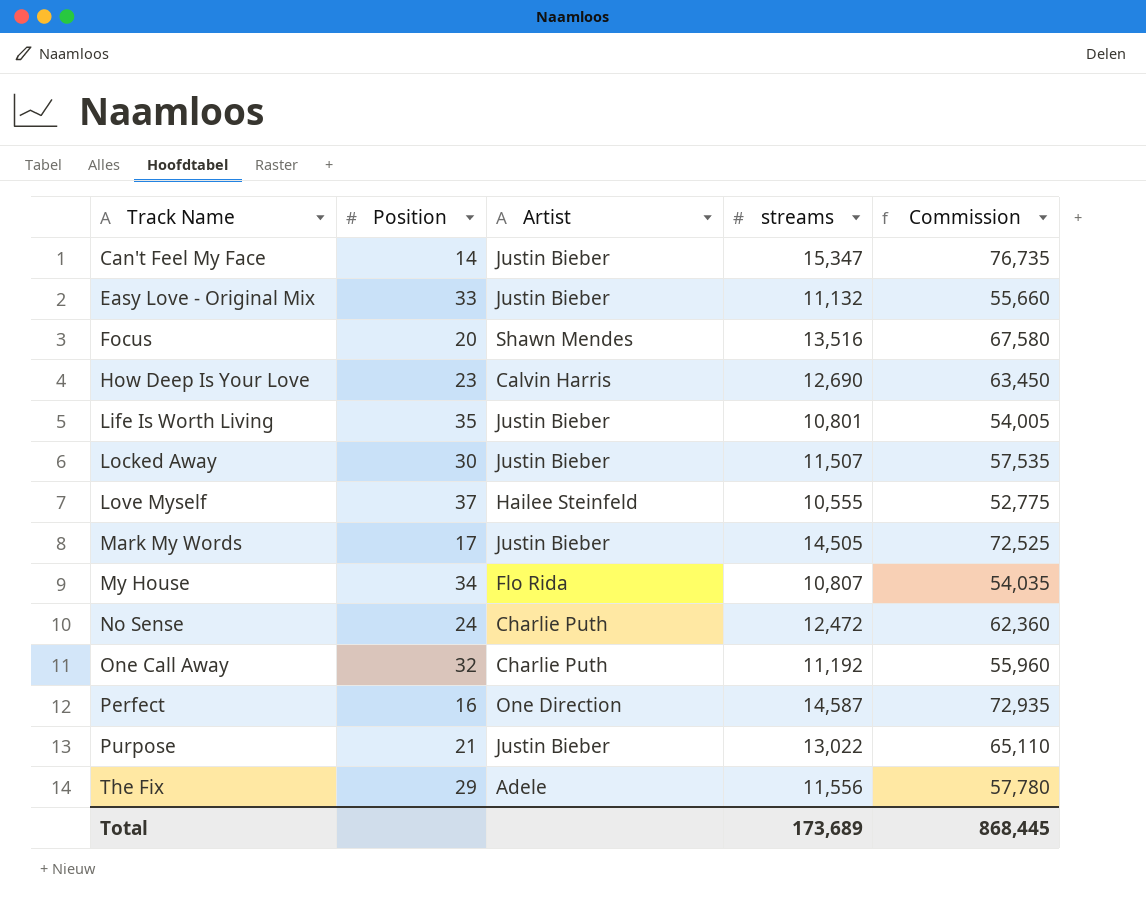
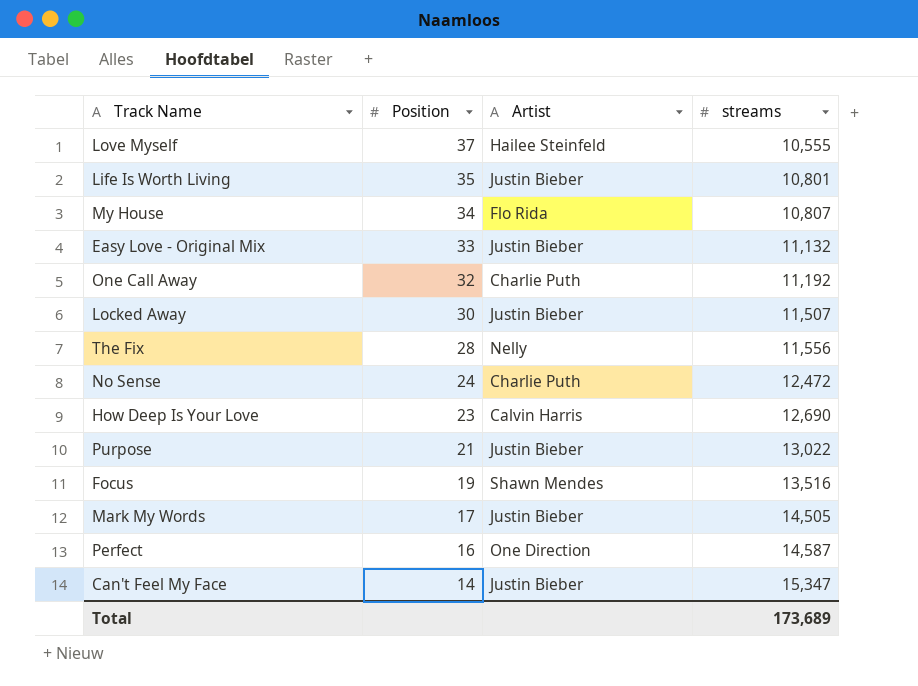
row order: Track Name ascending -> Position descending
column Commission | formula: [streams] * 5 -> none
The Fix | Position: 29 -> 28
The Fix | Artist: Adele -> Nelly
Focus | Position: 20 -> 19

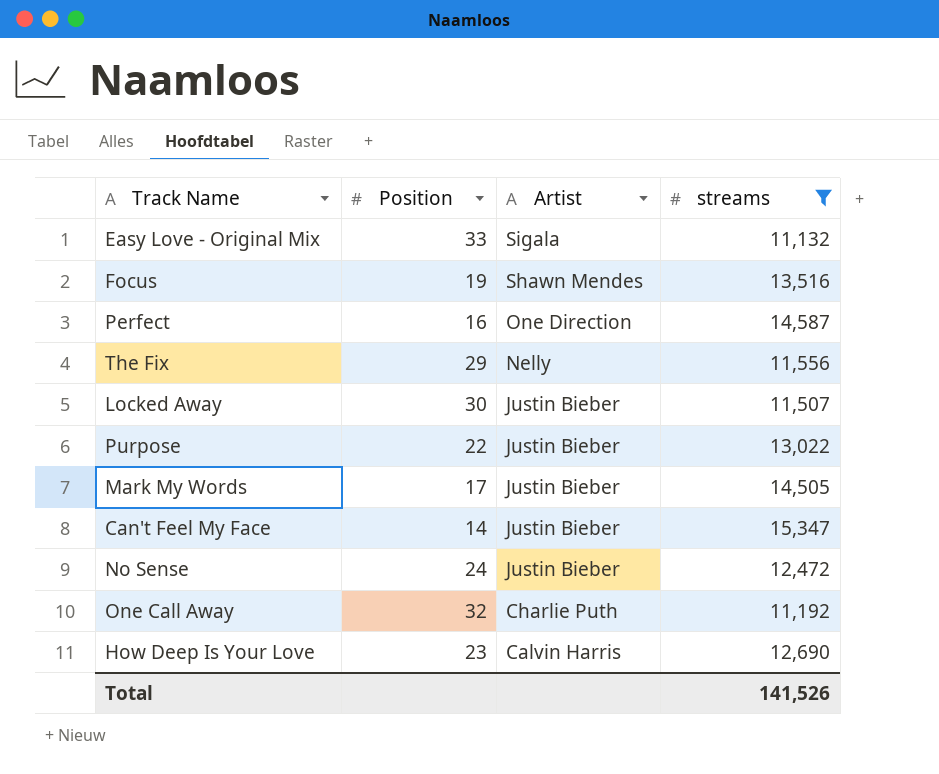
filter: none -> streams >= 11,132
row order: Position descending -> Artist descending
Easy Love - Original Mix | Artist: Justin Bieber -> Sigala
The Fix | Position: 28 -> 29
Purpose | Position: 21 -> 22
No Sense | Artist: Charlie Puth -> Justin Bieber
Total | streams: 173,689 -> 141,526

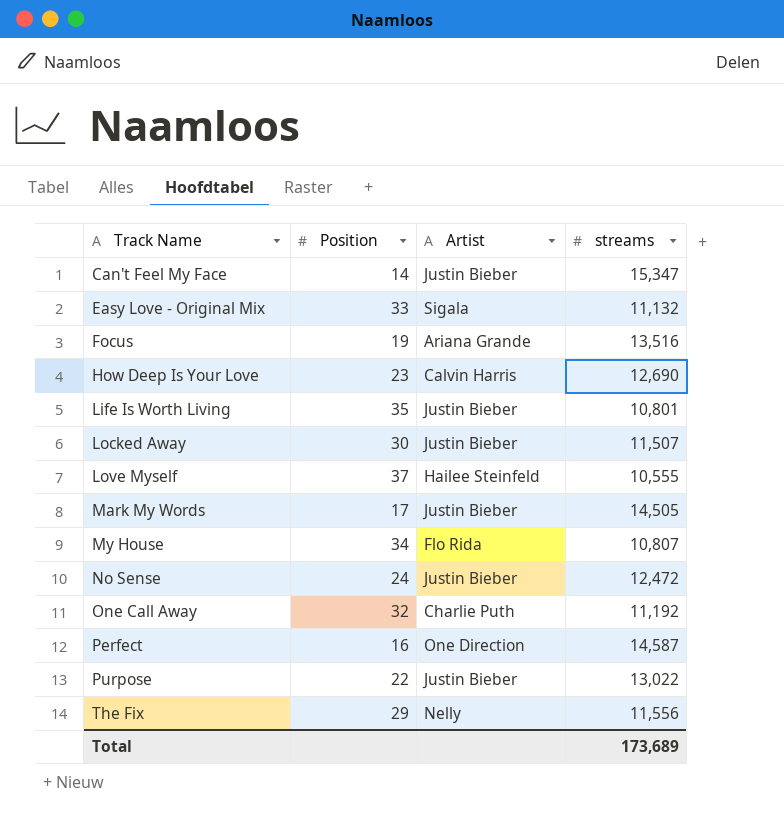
filter: streams >= 11,132 -> none
row order: Artist descending -> Track Name ascending
Focus | Artist: Shawn Mendes -> Ariana Grande
Total | streams: 141,526 -> 173,689

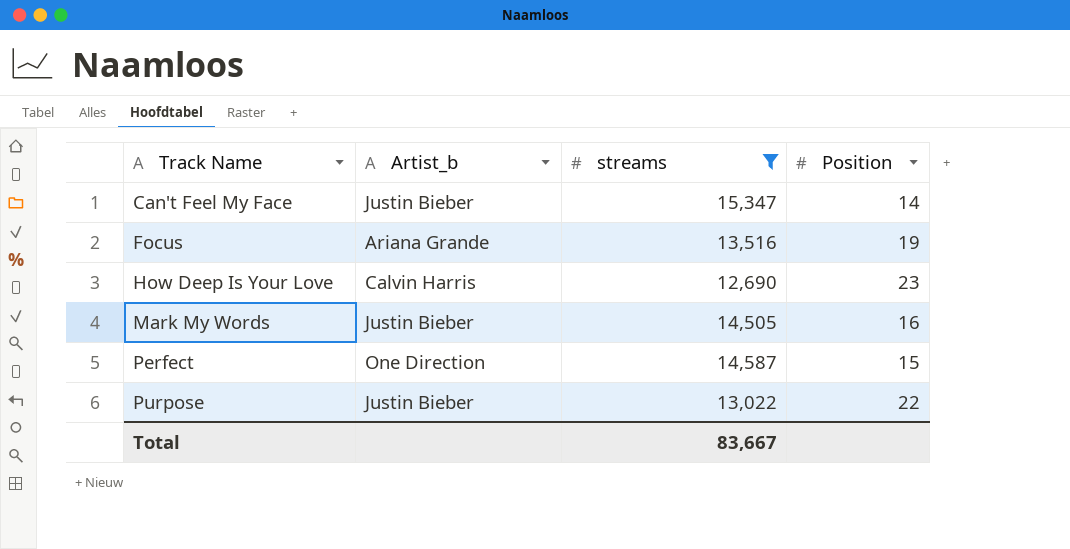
filter: none -> streams >= 12,690
column name: Artist -> Artist_b
column Position | position: 2 -> 4
Mark My Words | Position: 17 -> 16
Perfect | Position: 16 -> 15
Total | streams: 173,689 -> 83,667

